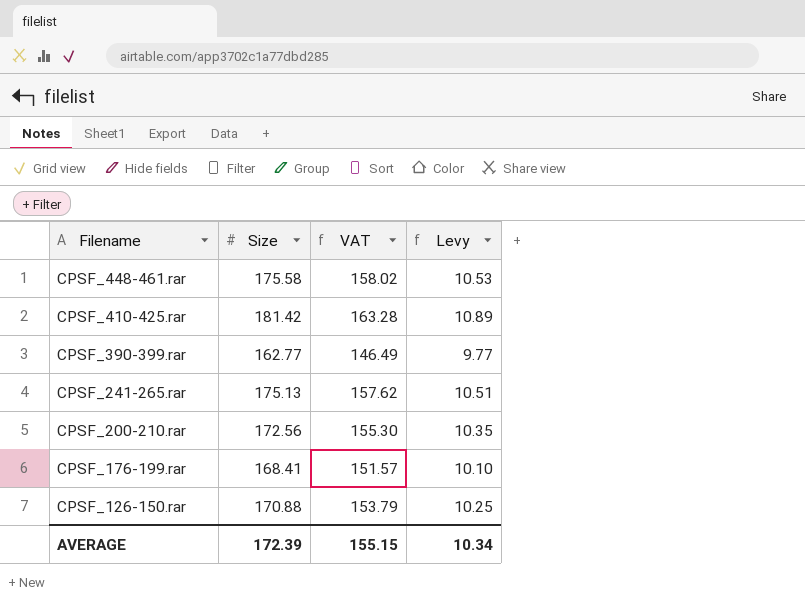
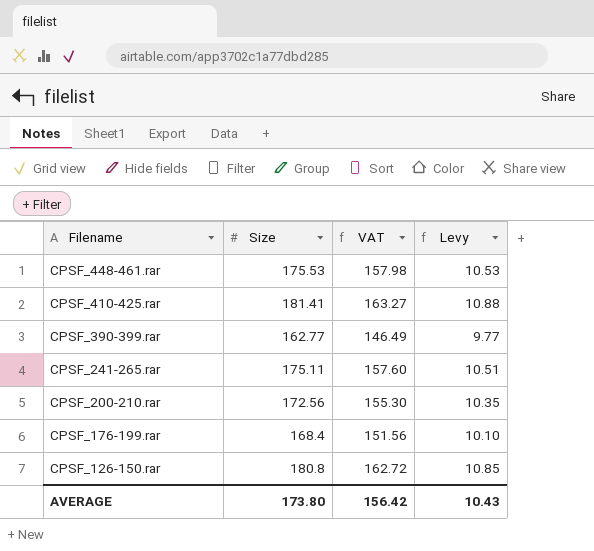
CPSF_448-461.rar | Size: 175.58 -> 175.53
CPSF_448-461.rar | VAT: 158.02 -> 157.98
CPSF_410-425.rar | Size: 181.42 -> 181.41
CPSF_410-425.rar | VAT: 163.28 -> 163.27
CPSF_410-425.rar | Levy: 10.89 -> 10.88
CPSF_241-265.rar | Size: 175.13 -> 175.11
CPSF_241-265.rar | VAT: 157.62 -> 157.60
CPSF_176-199.rar | Size: 168.41 -> 168.4
CPSF_176-199.rar | VAT: 151.57 -> 151.56
CPSF_126-150.rar | Size: 170.88 -> 180.8
CPSF_126-150.rar | VAT: 153.79 -> 162.72
CPSF_126-150.rar | Levy: 10.25 -> 10.85
AVERAGE | Size: 172.39 -> 173.80
AVERAGE | VAT: 155.15 -> 156.42
AVERAGE | Levy: 10.34 -> 10.43

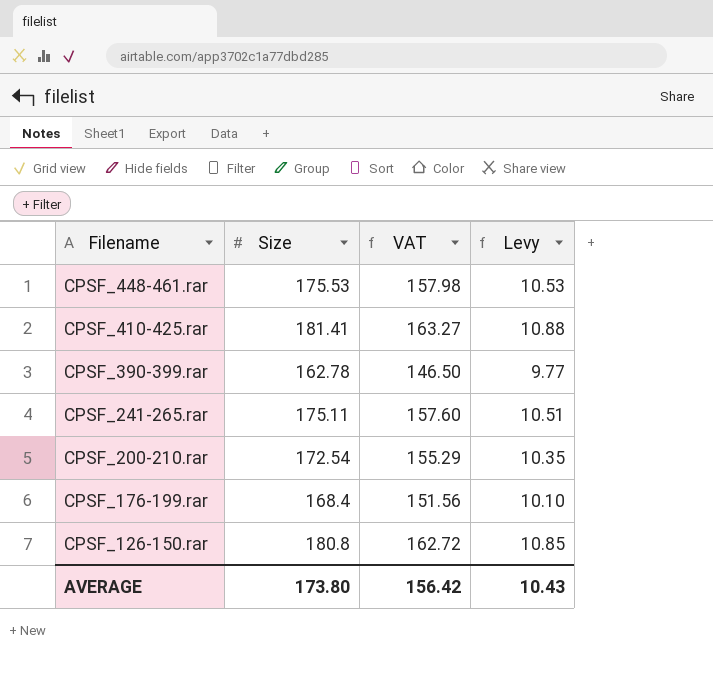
CPSF_390-399.rar | Size: 162.77 -> 162.78
CPSF_390-399.rar | VAT: 146.49 -> 146.50
CPSF_200-210.rar | Size: 172.56 -> 172.54
CPSF_200-210.rar | VAT: 155.30 -> 155.29

